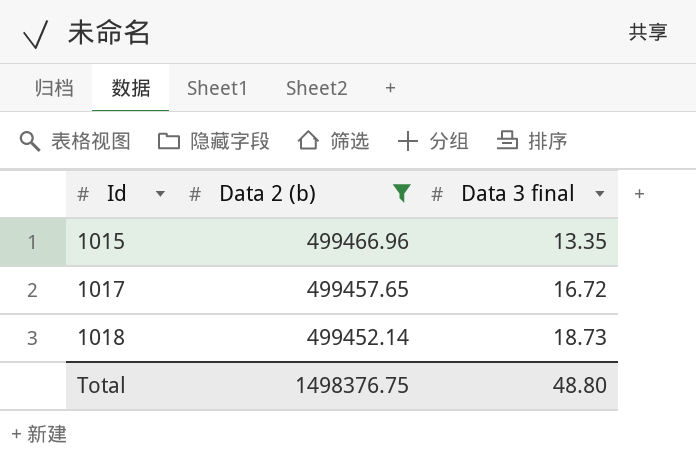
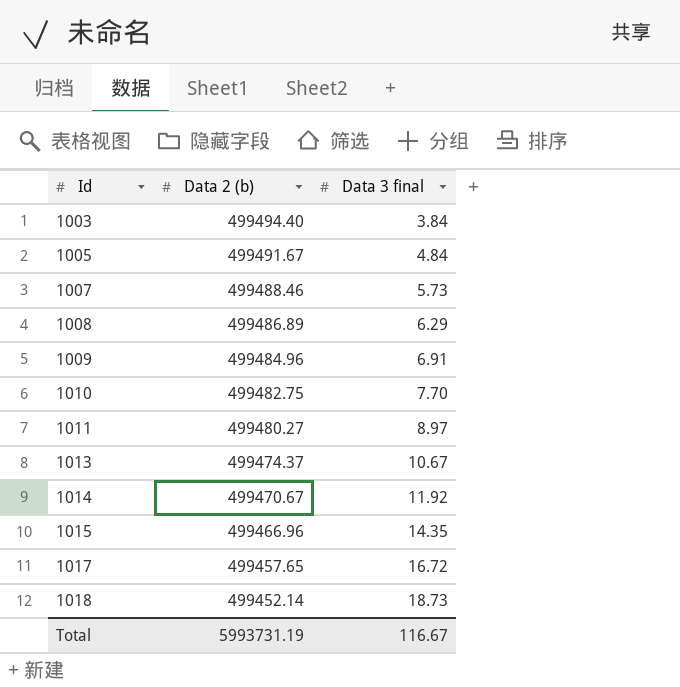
filter: Data 2 (b) <= 499466.96 -> none
1015 | Data 3 final: 13.35 -> 14.35
Total | Data 2 (b): 1498376.75 -> 5993731.19
Total | Data 3 final: 48.80 -> 116.67

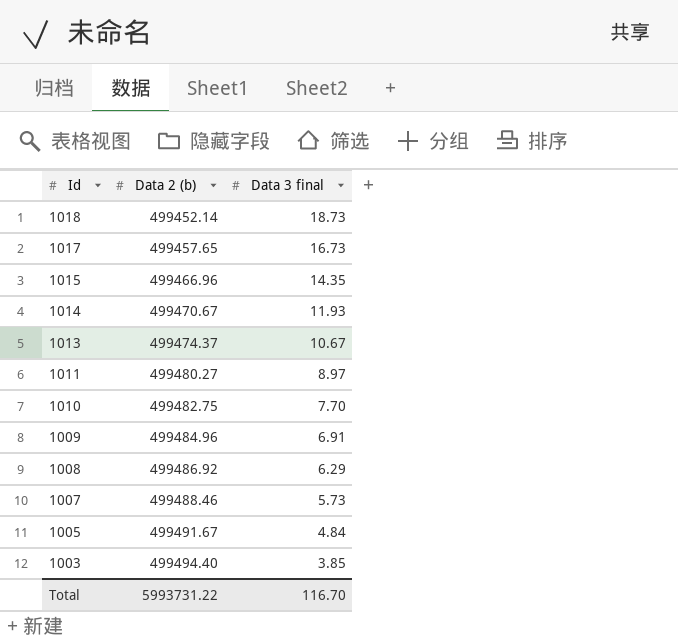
row order: Id ascending -> Id descending
1017 | Data 3 final: 16.72 -> 16.73
1014 | Data 3 final: 11.92 -> 11.93
1008 | Data 2 (b): 499486.89 -> 499486.92
1003 | Data 3 final: 3.84 -> 3.85
Total | Data 2 (b): 5993731.19 -> 5993731.22
Total | Data 3 final: 116.67 -> 116.70

